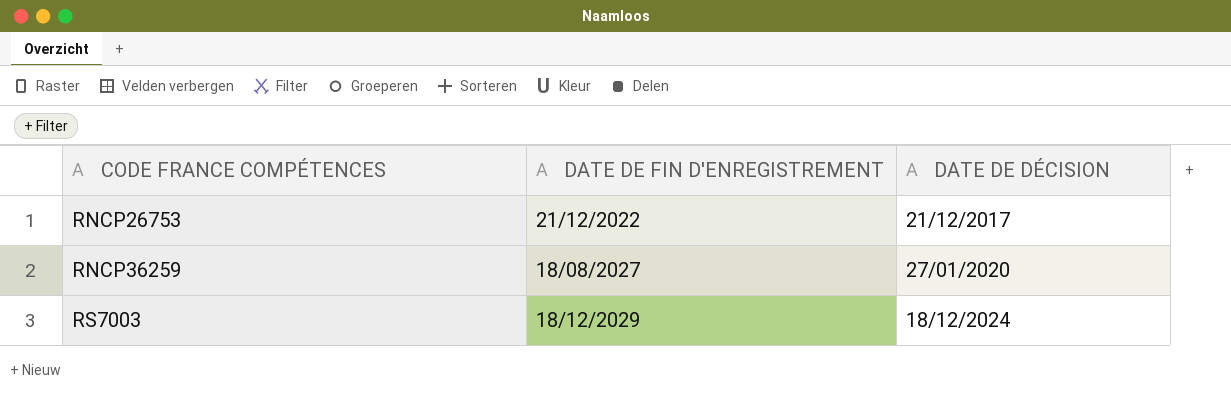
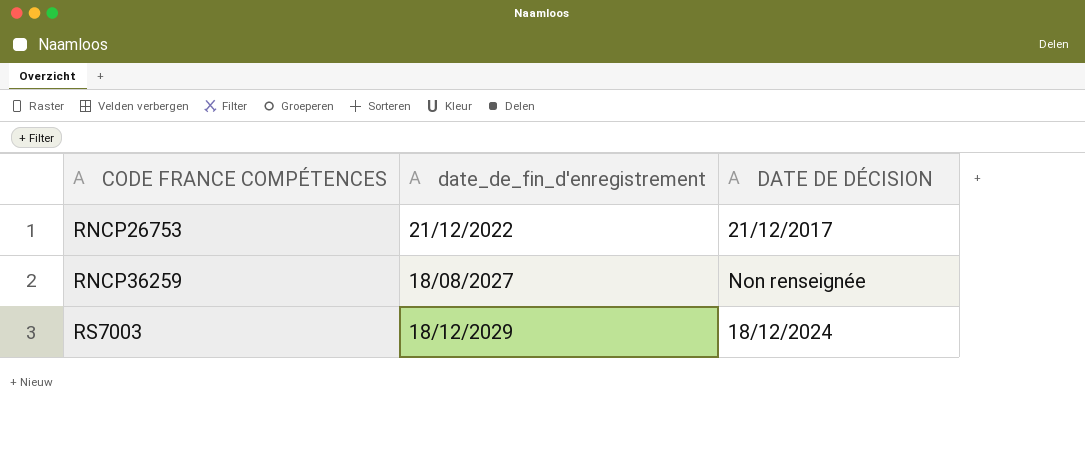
column name: DATE DE FIN D'ENREGISTREMENT -> date_de_fin_d'enregistrement
RNCP36259 | DATE DE DÉCISION: 27/01/2020 -> Non renseignée

